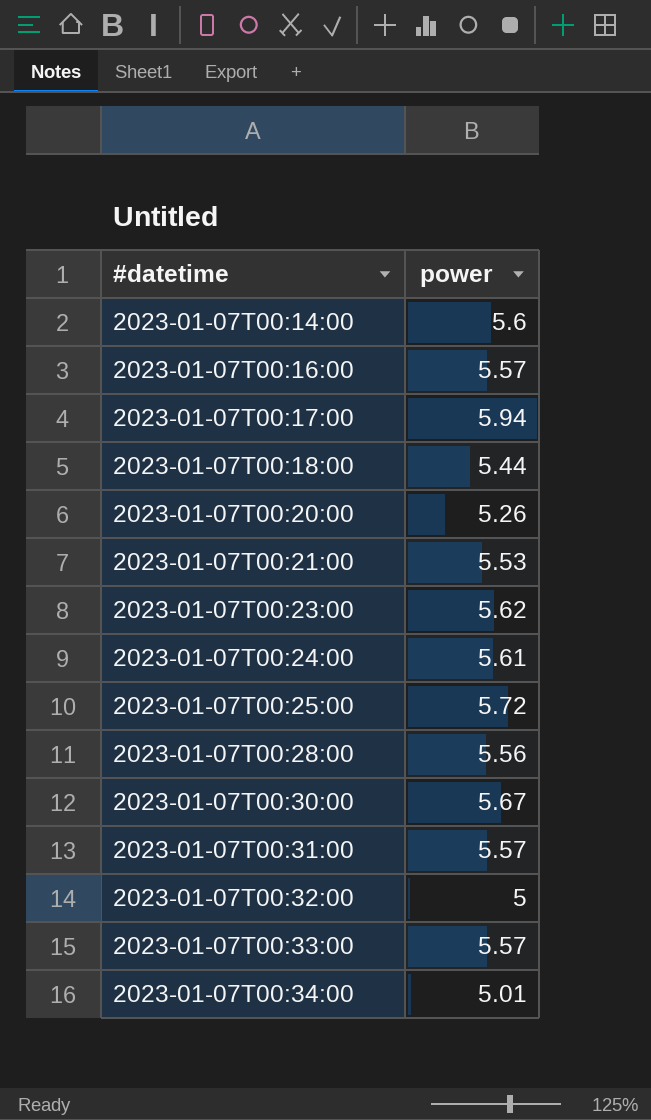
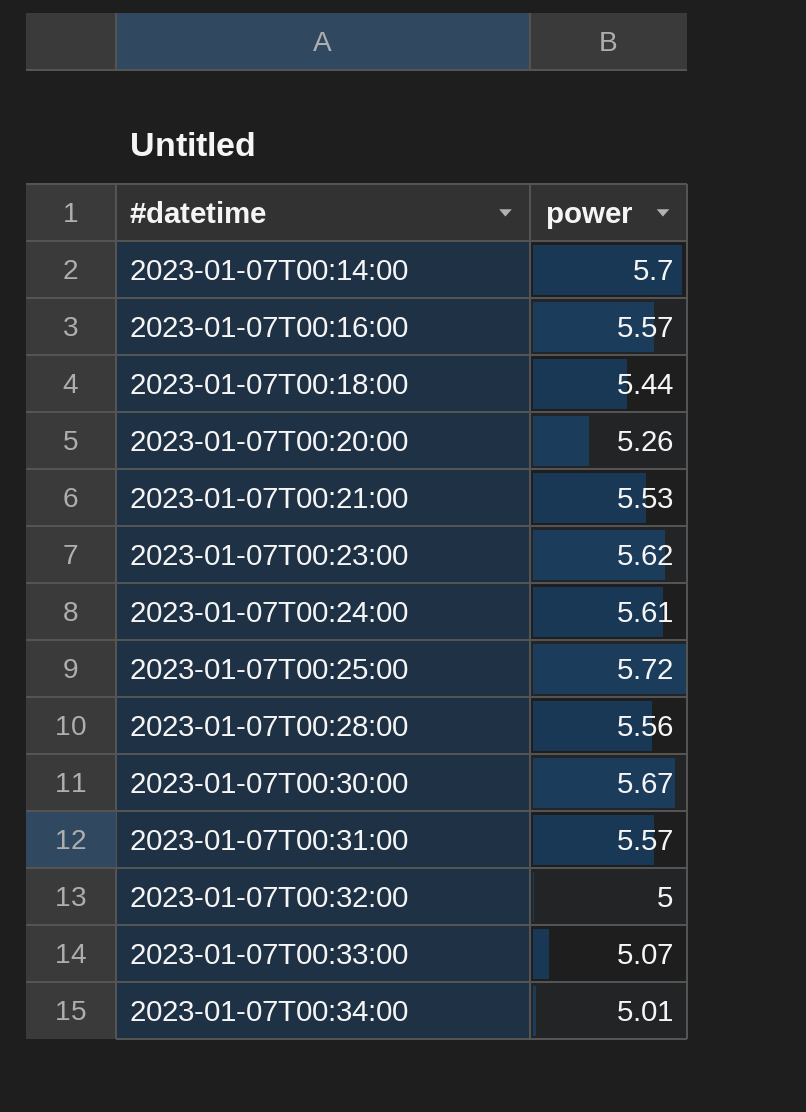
row 2023-01-07T00:17:00: 5.94 -> none
2023-01-07T00:14:00 | power: 5.6 -> 5.7
2023-01-07T00:33:00 | power: 5.57 -> 5.07

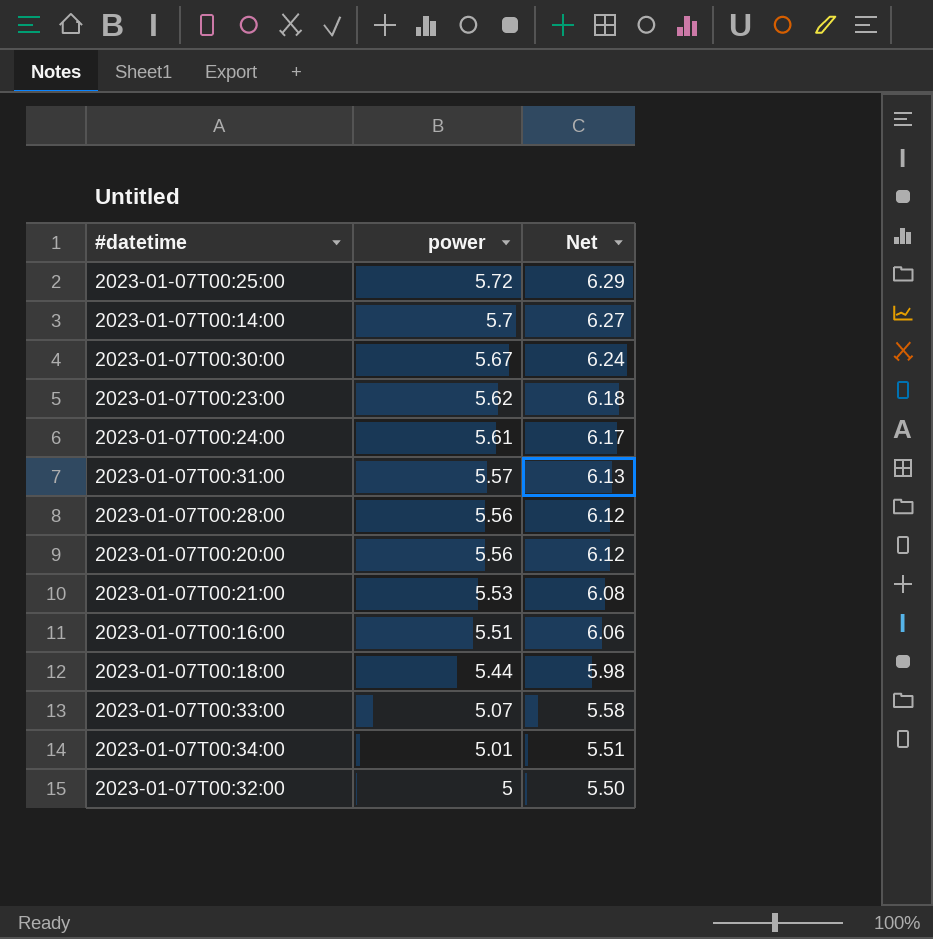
row order: #datetime ascending -> power descending
column Net | formula: none -> [power] * 1.1
2023-01-07T00:20:00 | power: 5.26 -> 5.56
2023-01-07T00:16:00 | power: 5.57 -> 5.51

